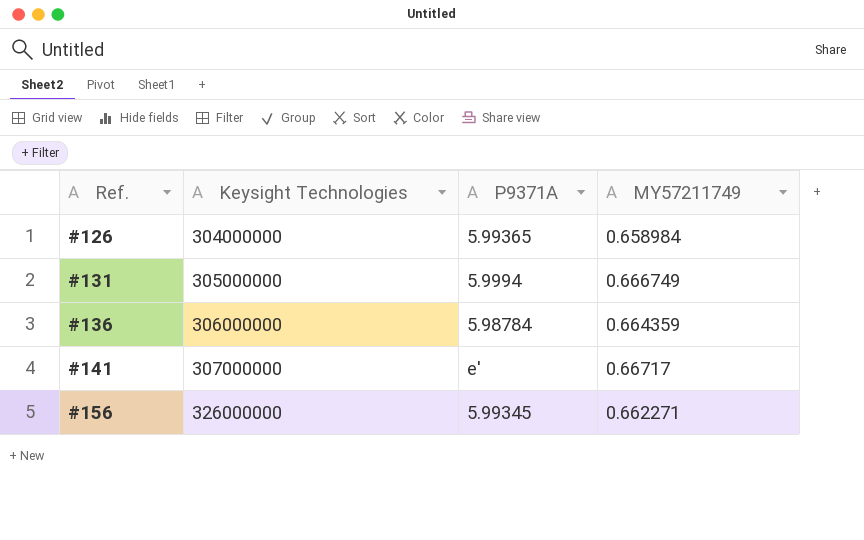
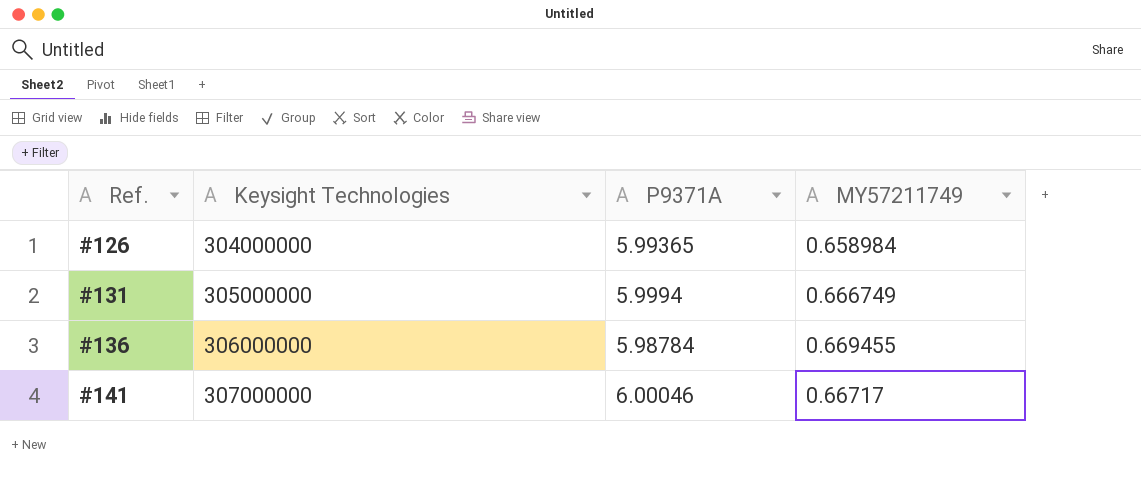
row #156: 326000000 | 5.99345 | 0.662271 -> none
#136 | MY57211749: 0.664359 -> 0.669455
#141 | P9371A: e' -> 6.00046

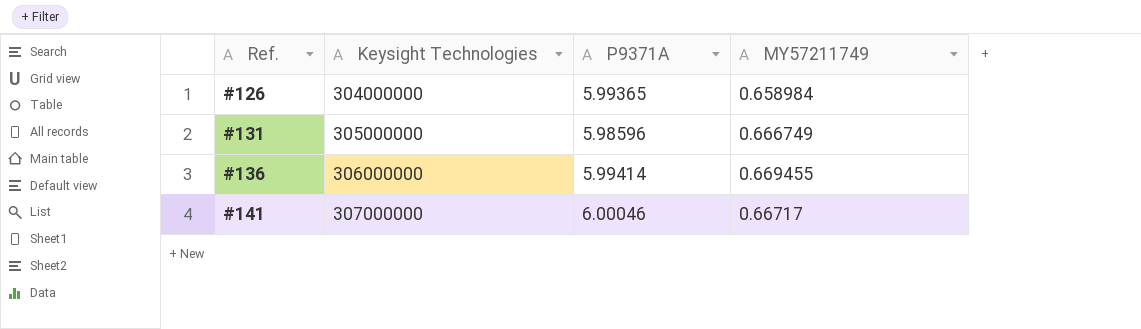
#131 | P9371A: 5.9994 -> 5.98596
#136 | P9371A: 5.98784 -> 5.99414

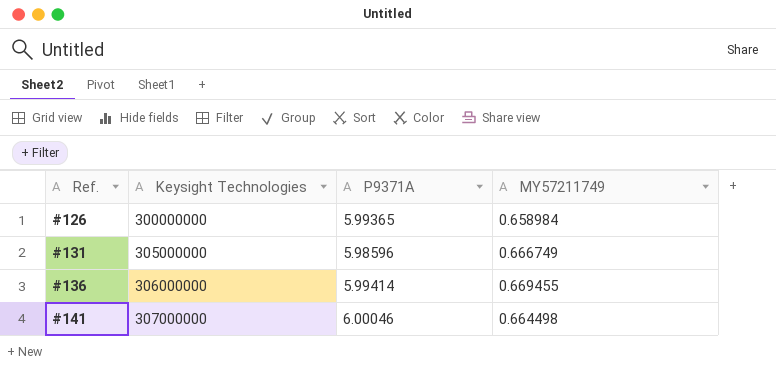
#126 | Keysight Technologies: 304000000 -> 300000000
#141 | MY57211749: 0.66717 -> 0.664498

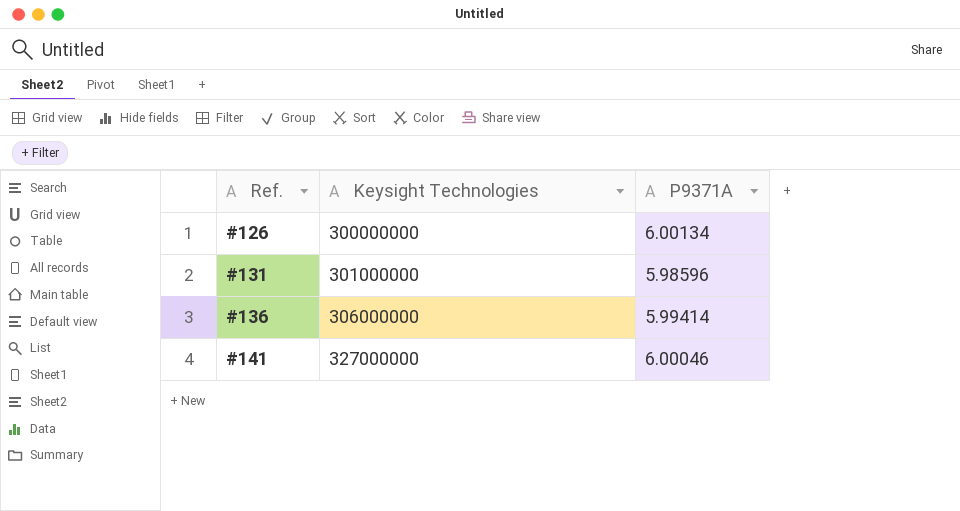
column MY57211749 | position: 4 -> none
#126 | P9371A: 5.99365 -> 6.00134
#131 | Keysight Technologies: 305000000 -> 301000000
#141 | Keysight Technologies: 307000000 -> 327000000

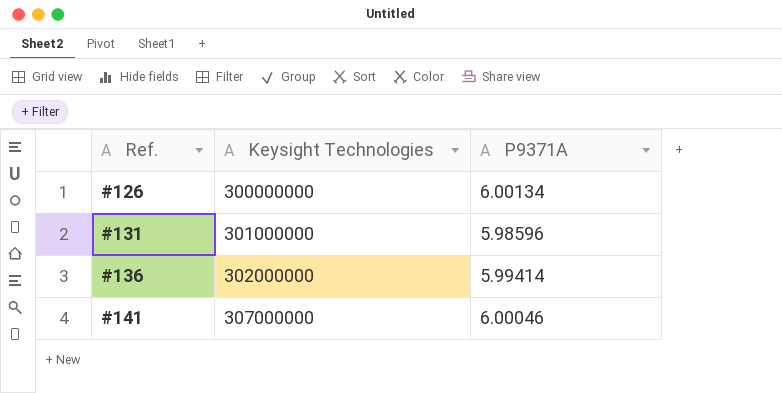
#136 | Keysight Technologies: 306000000 -> 302000000
#141 | Keysight Technologies: 327000000 -> 307000000

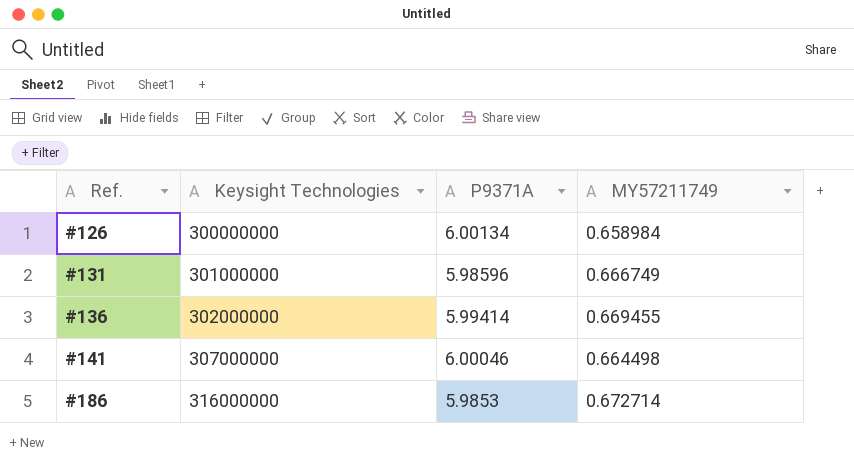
column MY57211749 | position: none -> 4
row #186: none -> 316000000 | 5.9853 | 0.672714

